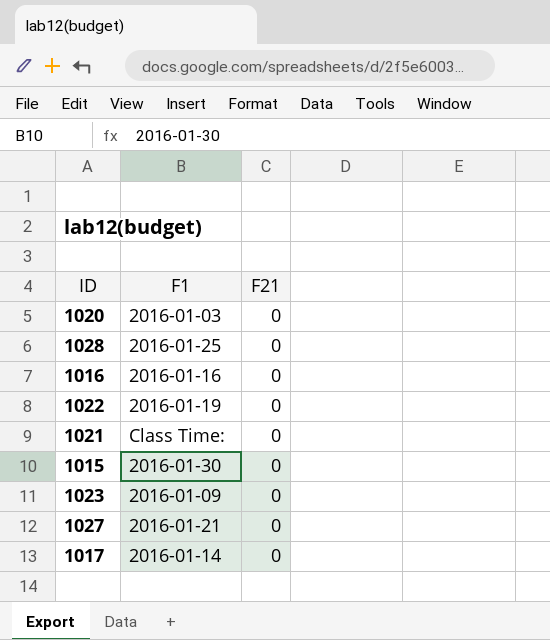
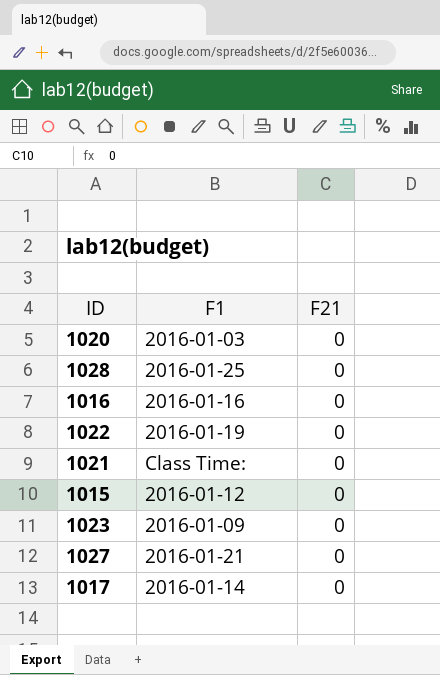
1015 | F1: 2016-01-30 -> 2016-01-12

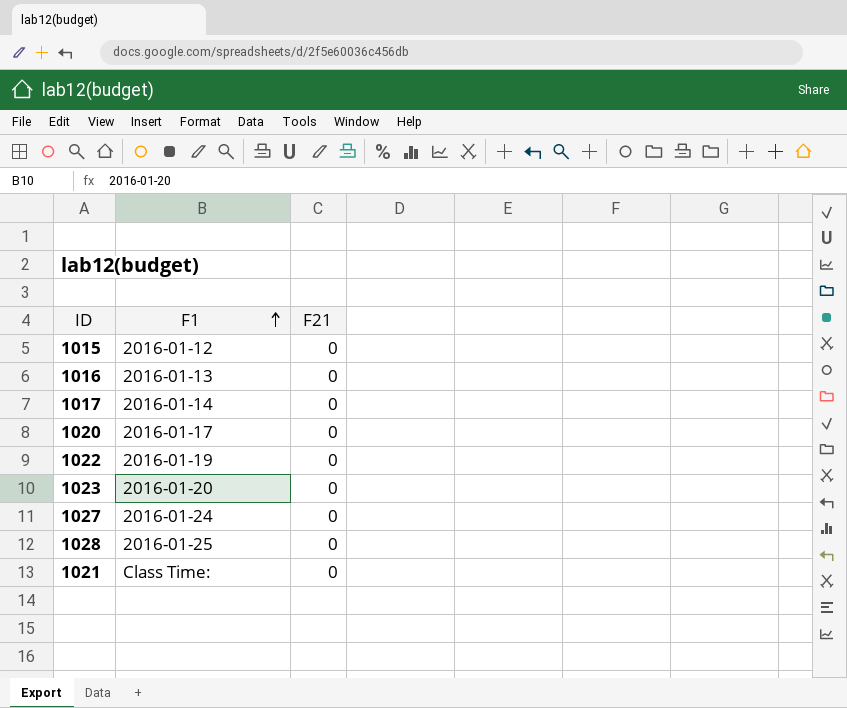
row order: none -> F1 ascending
1016 | F1: 2016-01-16 -> 2016-01-13
1020 | F1: 2016-01-03 -> 2016-01-17
1023 | F1: 2016-01-09 -> 2016-01-20
1027 | F1: 2016-01-21 -> 2016-01-24

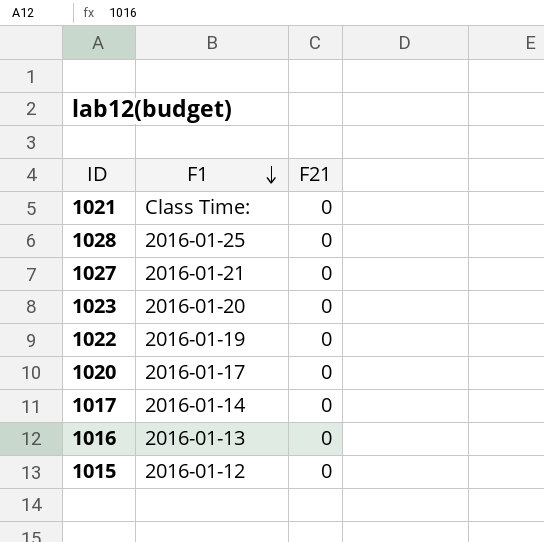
row order: F1 ascending -> F1 descending
1027 | F1: 2016-01-24 -> 2016-01-21

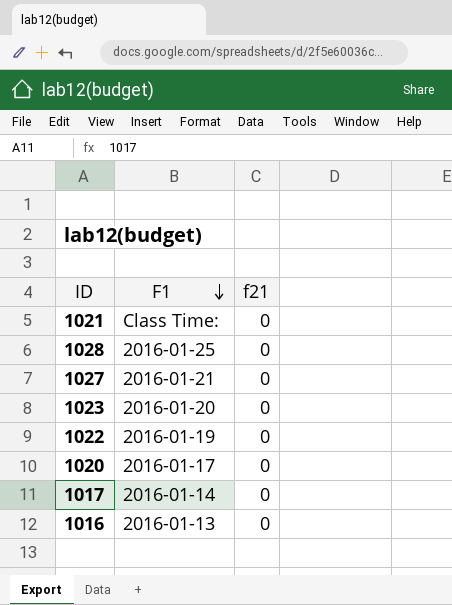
column name: F21 -> f21
row 1015: 2016-01-12 | 0 -> none

